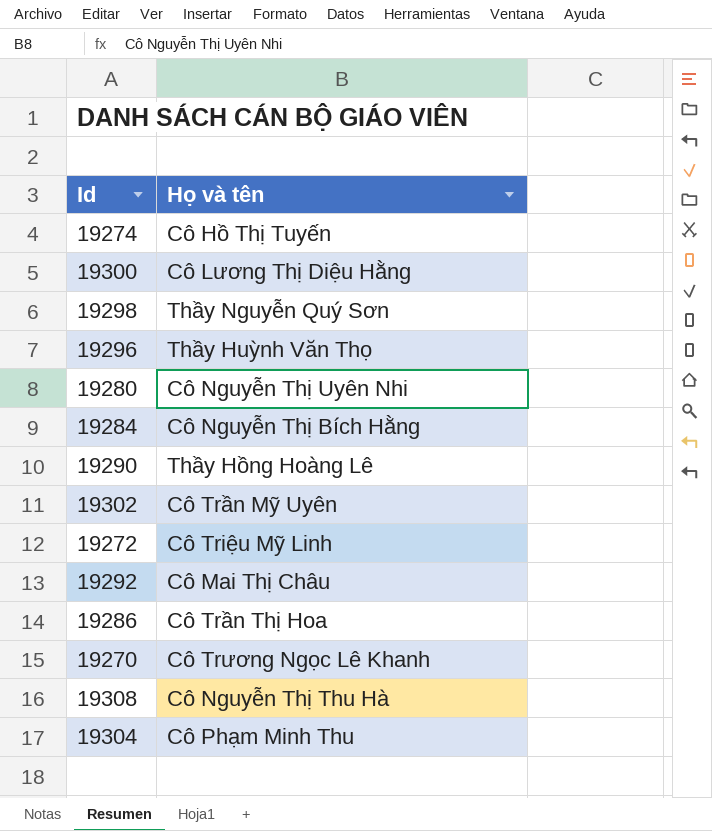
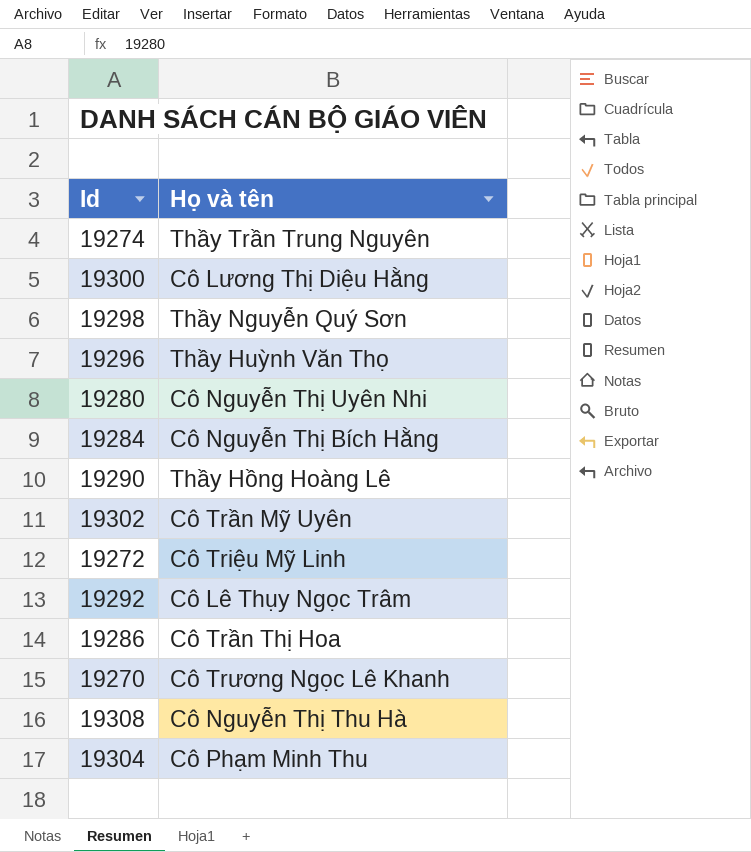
19274 | Họ và tên: Cô Hồ Thị Tuyến -> Thầy Trần Trung Nguyên
19292 | Họ và tên: Cô Mai Thị Châu -> Cô Lê Thụy Ngọc Trâm

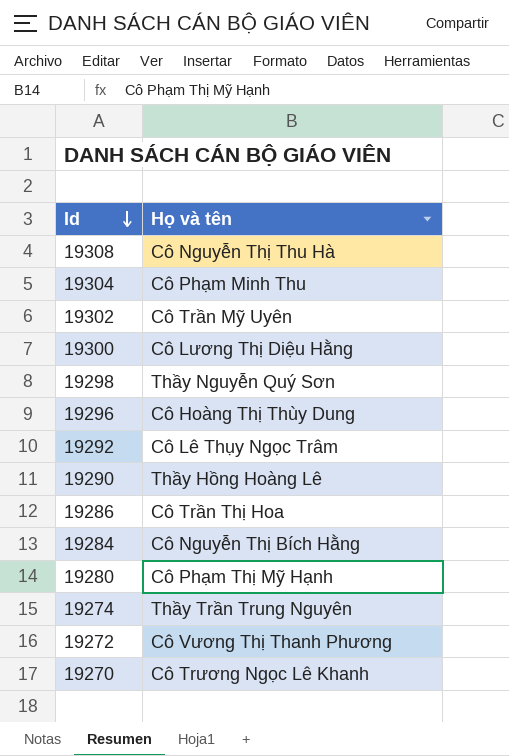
row order: none -> Id descending
19296 | Họ và tên: Thầy Huỳnh Văn Thọ -> Cô Hoàng Thị Thùy Dung
19280 | Họ và tên: Cô Nguyễn Thị Uyên Nhi -> Cô Phạm Thị Mỹ Hạnh
19272 | Họ và tên: Cô Triệu Mỹ Linh -> Cô Vương Thị Thanh Phương

